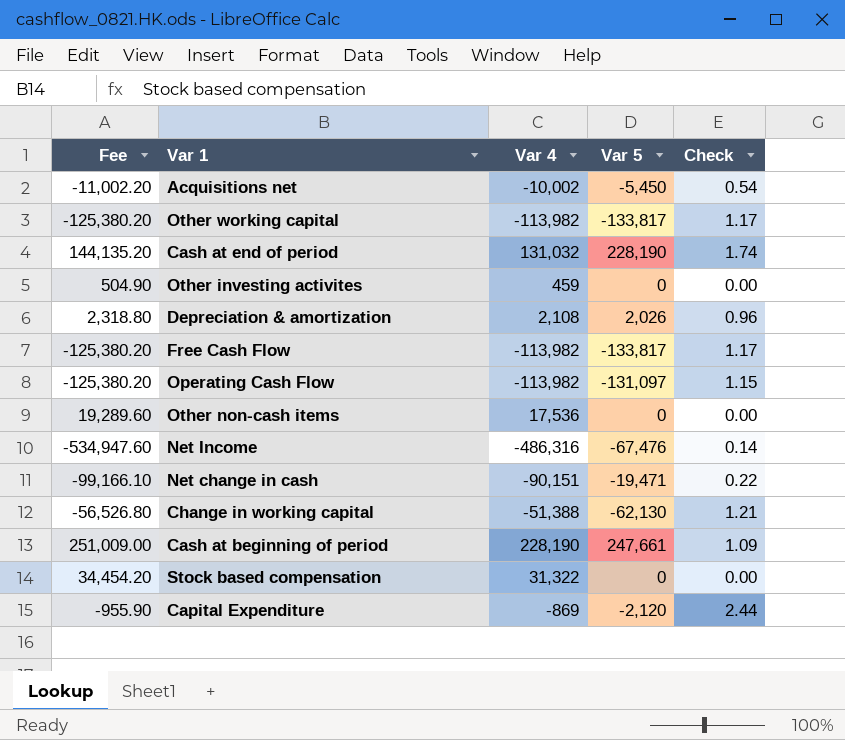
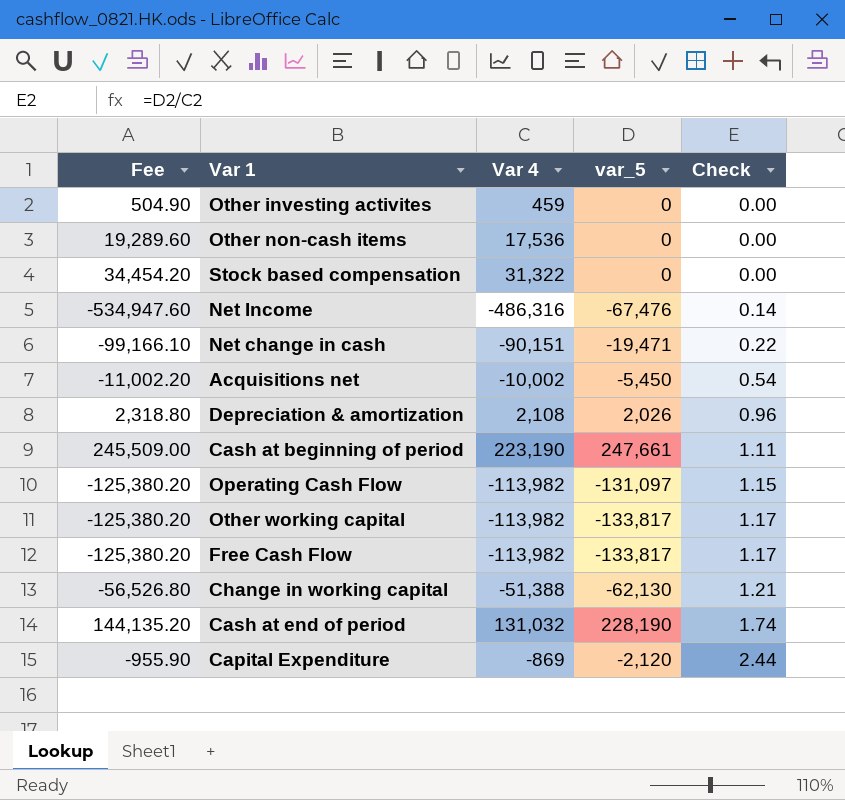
row order: none -> Check ascending
column name: Var 5 -> var_5
Cash at beginning of period | Fee: 251,009.00 -> 245,509.00
Cash at beginning of period | Var 4: 228,190 -> 223,190
Cash at beginning of period | Check: 1.09 -> 1.11

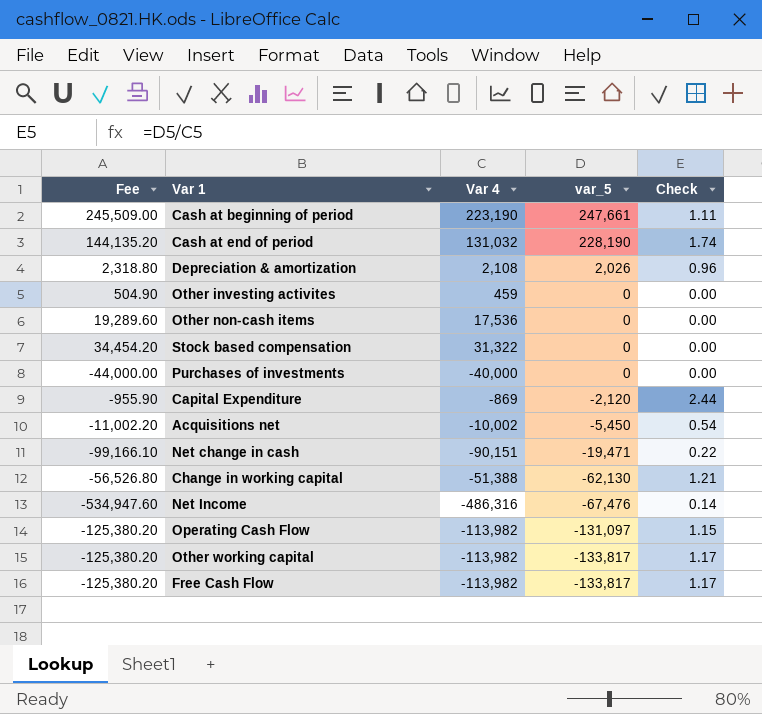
row order: Check ascending -> var_5 descending
row Purchases of investments: none -> -44,000.00 | -40,000 | 0 | 0.00

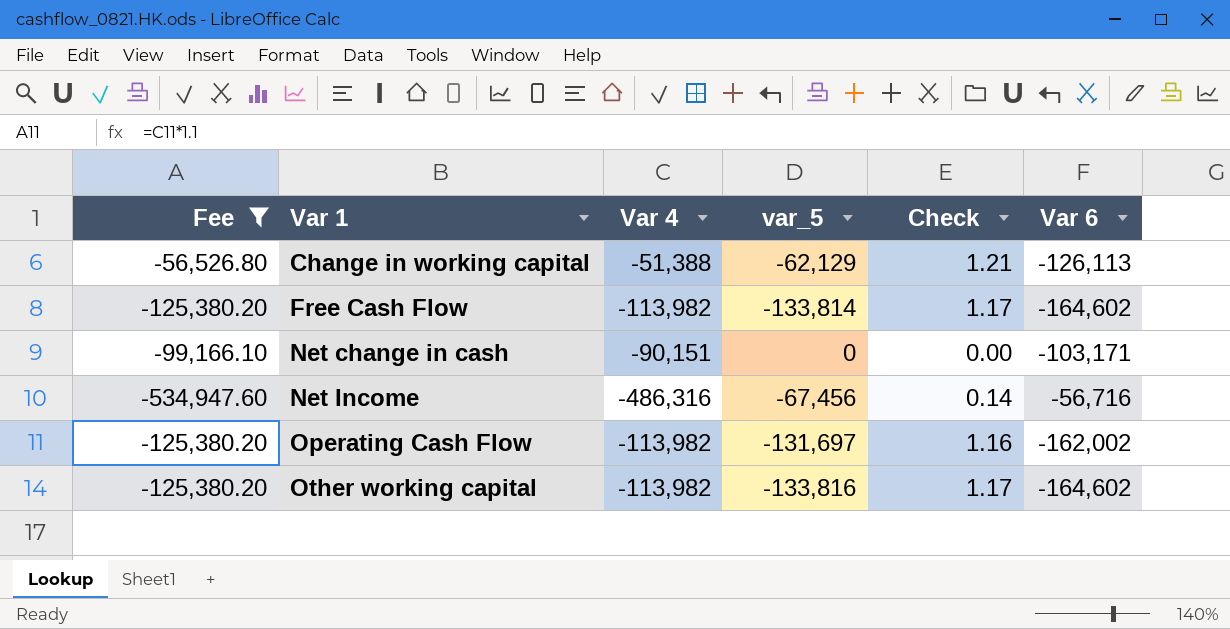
filter: none -> Fee <= -56,526.80
row order: var_5 descending -> Var 1 ascending
column Var 6 | position: none -> 6
Change in working capital | var_5: -62,130 -> -62,129
Free Cash Flow | var_5: -133,817 -> -133,814
Net change in cash | var_5: -19,471 -> 0
Net change in cash | Check: 0.22 -> 0.00
Net Income | var_5: -67,476 -> -67,456
Operating Cash Flow | var_5: -131,097 -> -131,697
Operating Cash Flow | Check: 1.15 -> 1.16
Other working capital | var_5: -133,817 -> -133,816

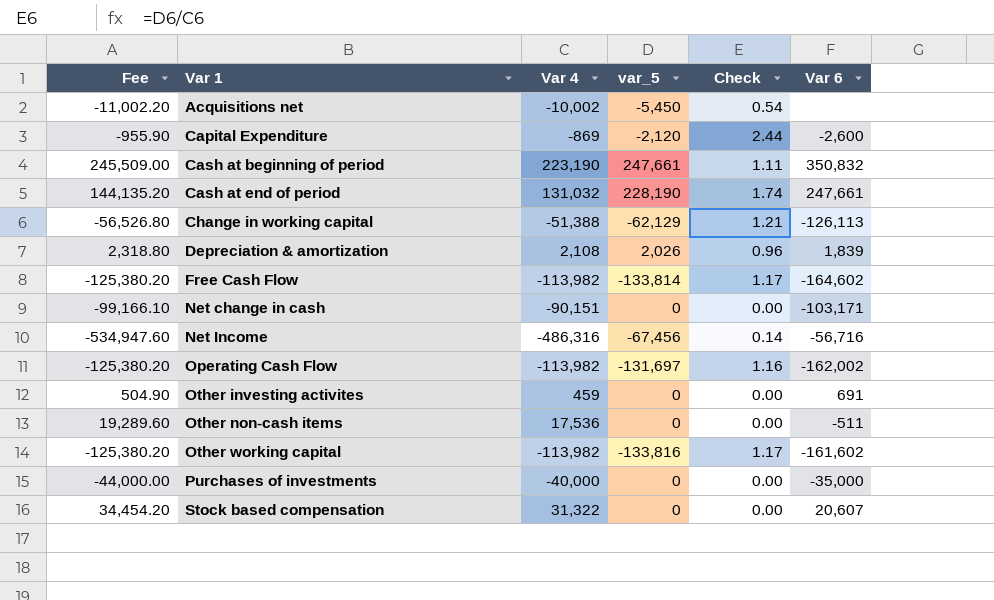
filter: Fee <= -56,526.80 -> none
Other working capital | Var 6: -164,602 -> -161,602

